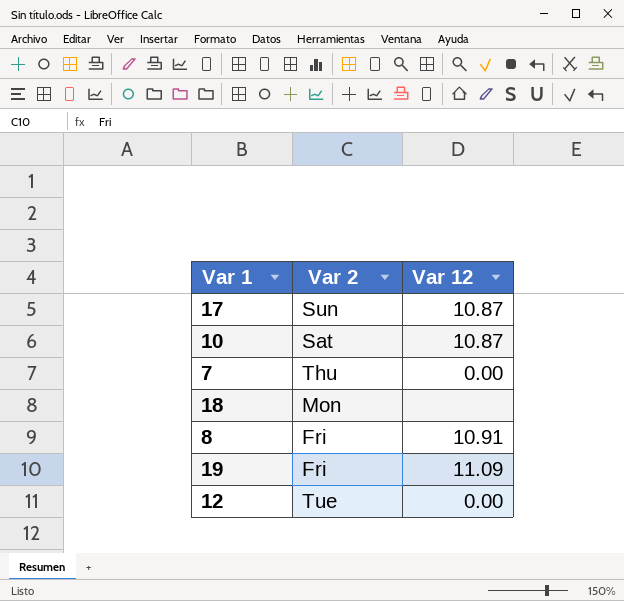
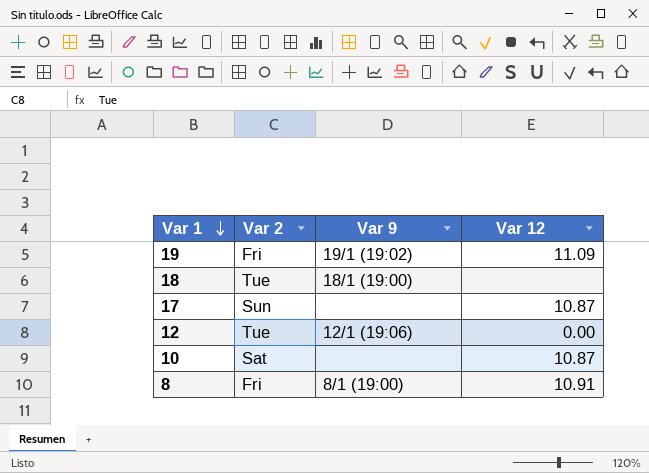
row order: none -> Var 1 descending
column Var 9 | position: none -> 3
row 7: Thu | 0.00 -> none
18 | Var 2: Mon -> Tue

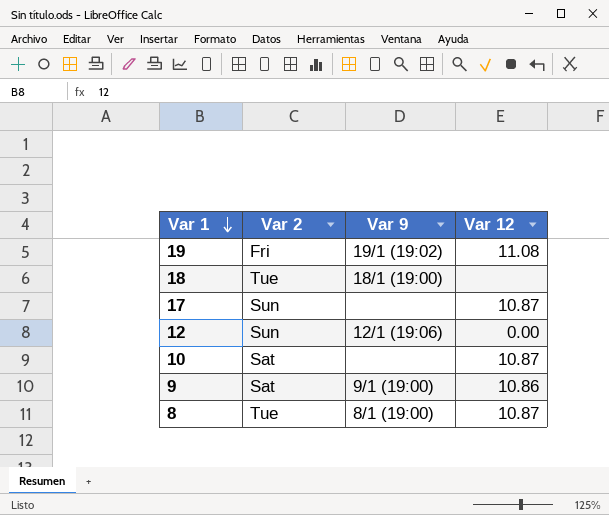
19 | Var 12: 11.09 -> 11.08
12 | Var 2: Tue -> Sun
row 9: none -> Sat | 9/1 (19:00) | 10.86
8 | Var 2: Fri -> Tue
8 | Var 12: 10.91 -> 10.87

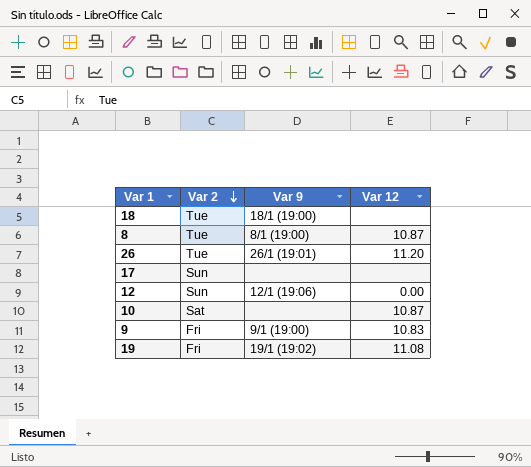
row order: Var 1 descending -> Var 2 descending
row 26: none -> Tue | 26/1 (19:01) | 11.20
17 | Var 12: 10.87 -> none
9 | Var 2: Sat -> Fri
9 | Var 12: 10.86 -> 10.83

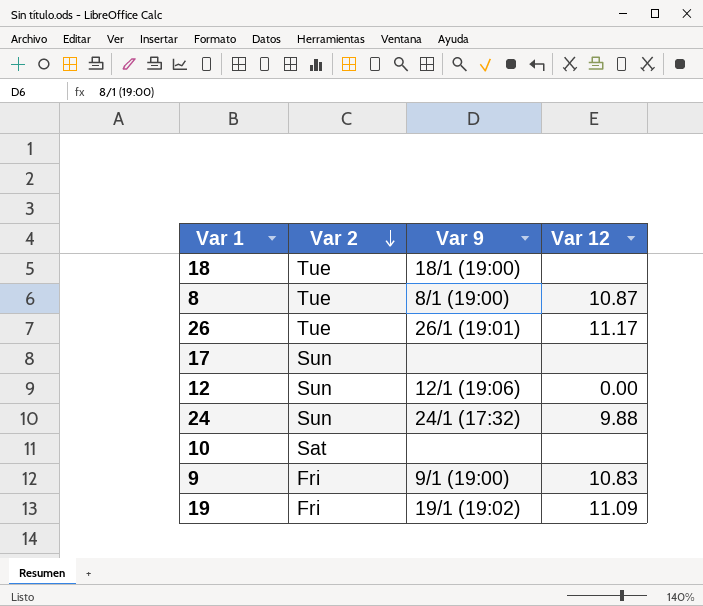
26 | Var 12: 11.20 -> 11.17
row 24: none -> Sun | 24/1 (17:32) | 9.88
10 | Var 12: 10.87 -> none
19 | Var 12: 11.08 -> 11.09

